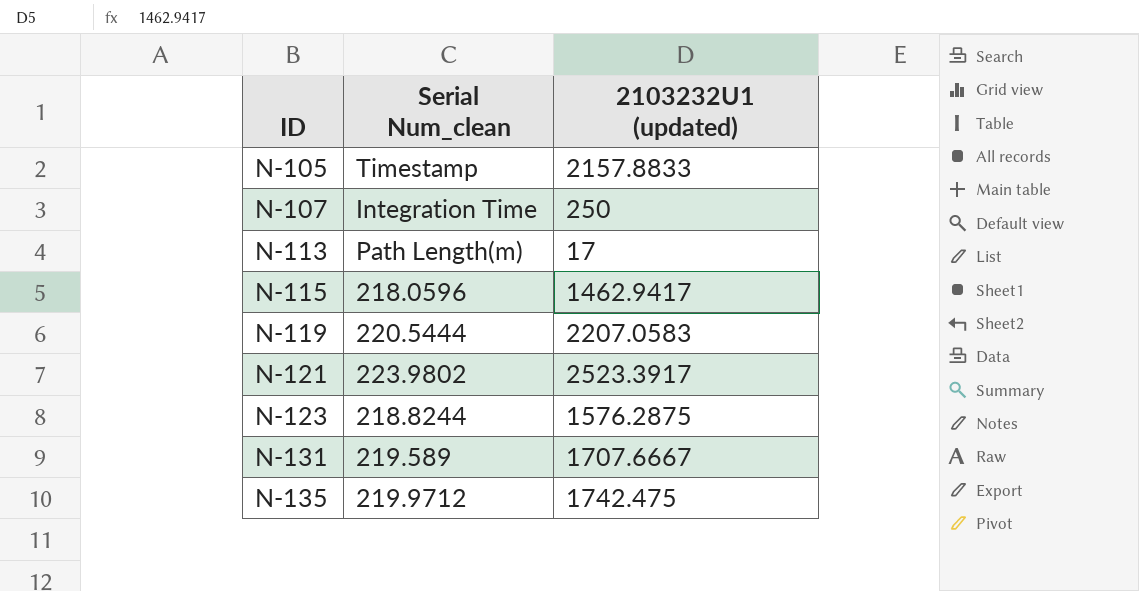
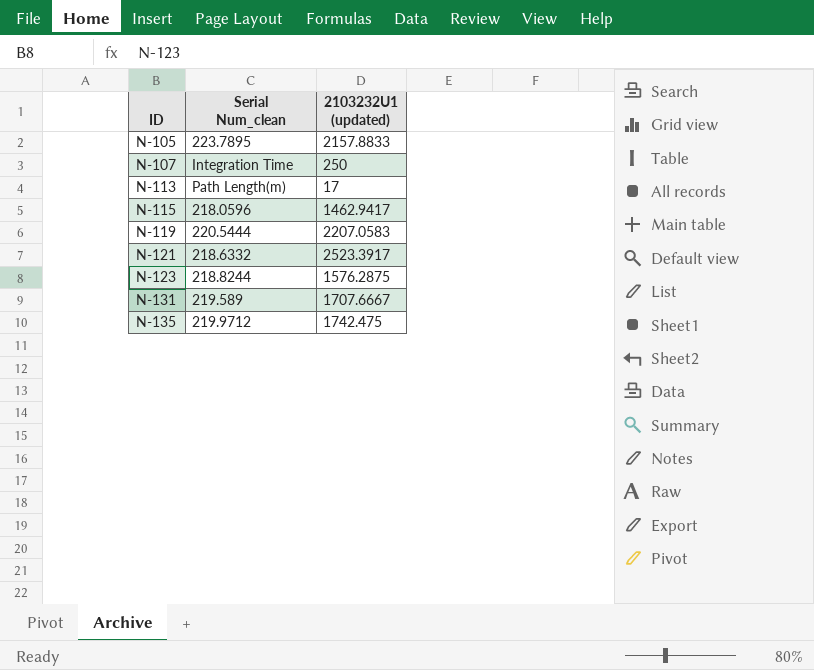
N-105 | Serial Num_clean: Timestamp -> 223.7895
N-121 | Serial Num_clean: 223.9802 -> 218.6332

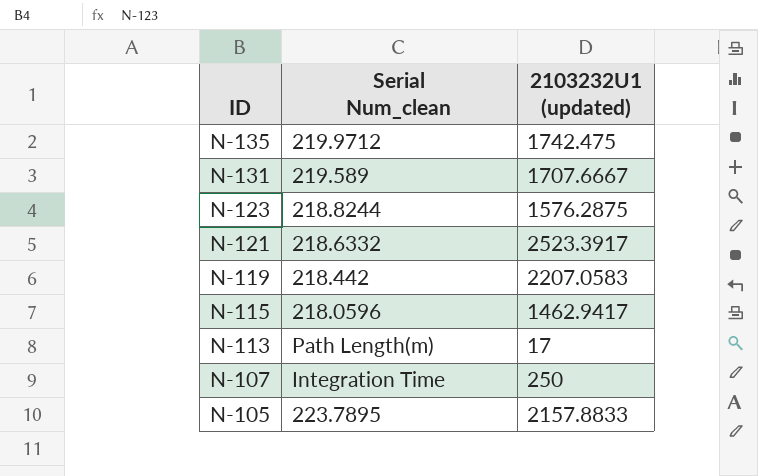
row order: ID ascending -> ID descending
N-119 | Serial Num_clean: 220.5444 -> 218.442

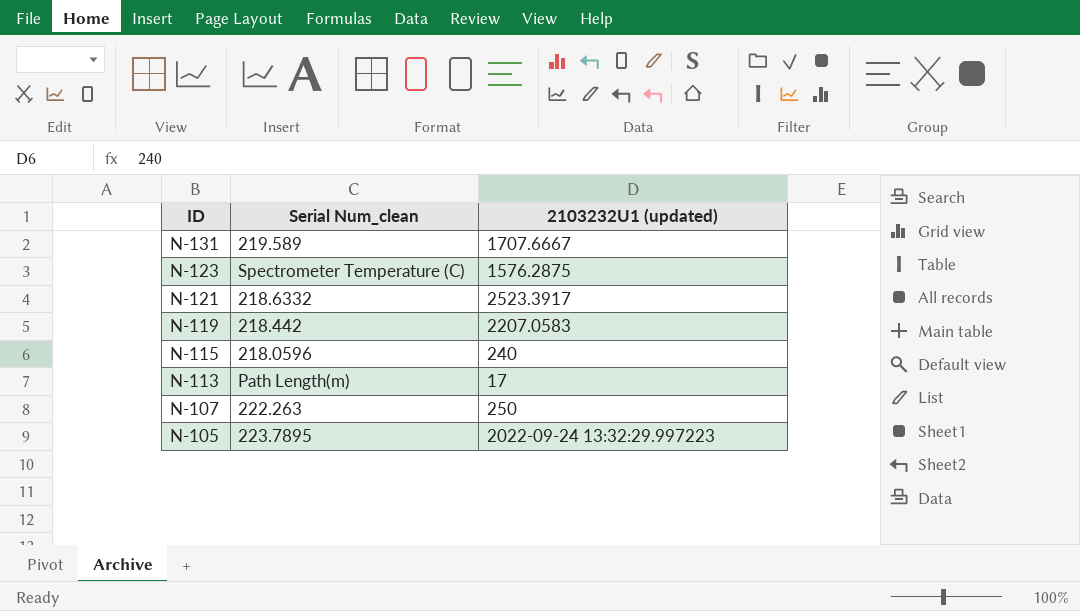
row N-135: 219.9712 | 1742.475 -> none
N-123 | Serial Num_clean: 218.8244 -> Spectrometer Temperature (C)
N-115 | 2103232U1 (updated): 1462.9417 -> 240
N-107 | Serial Num_clean: Integration Time -> 222.263
N-105 | 2103232U1 (updated): 2157.8833 -> 2022-09-24 13:32:29.997223

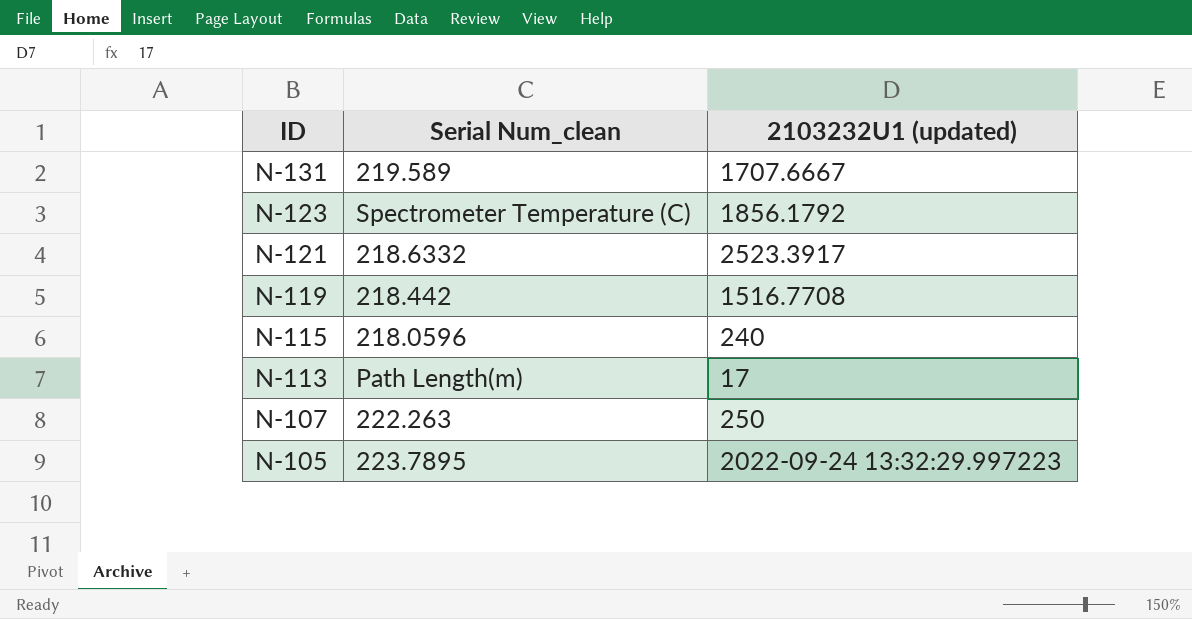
N-123 | 2103232U1 (updated): 1576.2875 -> 1856.1792
N-119 | 2103232U1 (updated): 2207.0583 -> 1516.7708

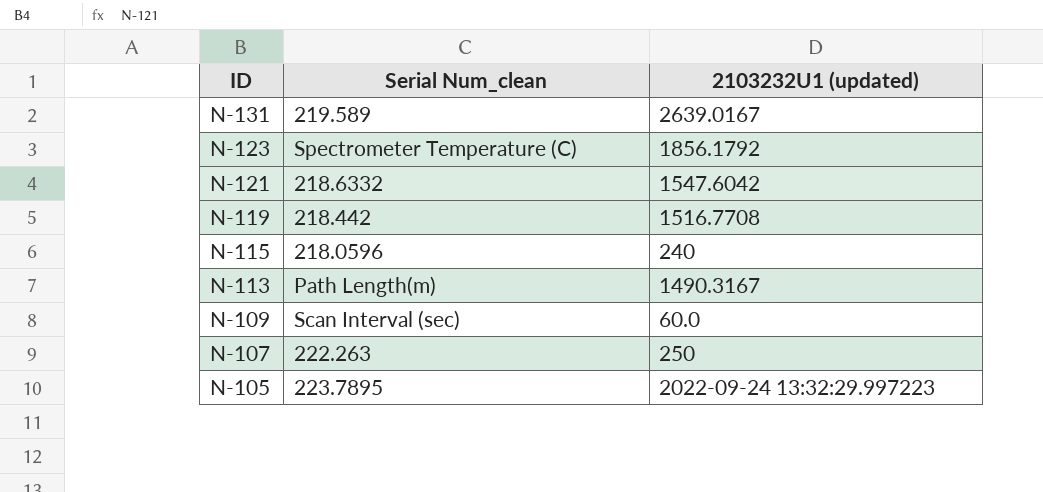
N-131 | 2103232U1 (updated): 1707.6667 -> 2639.0167
N-121 | 2103232U1 (updated): 2523.3917 -> 1547.6042
N-113 | 2103232U1 (updated): 17 -> 1490.3167
row N-109: none -> Scan Interval (sec) | 60.0

